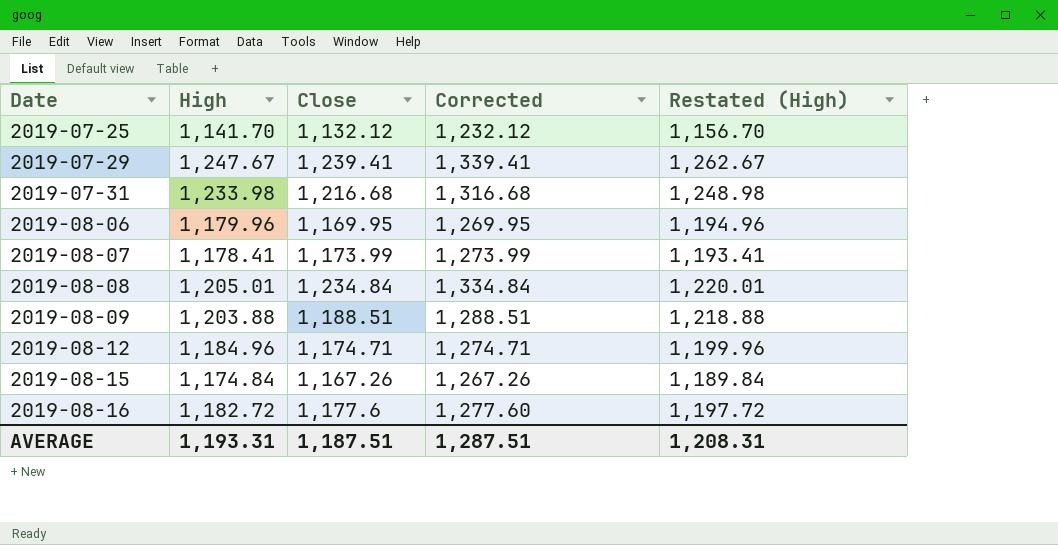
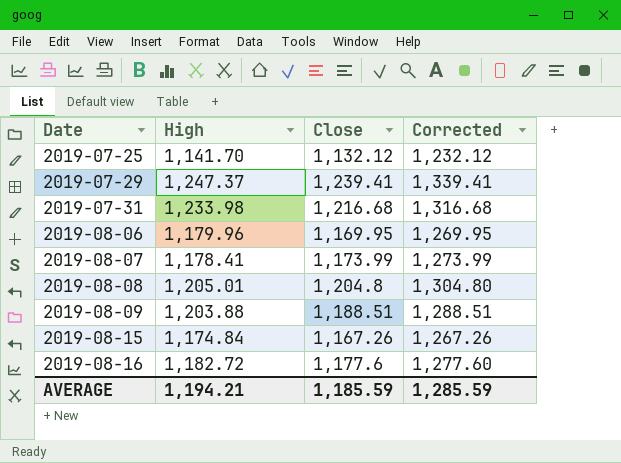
column Restated (High) | formula: [High] + 15 -> none
row 2019-08-12: 1,184.96 | 1,174.71 | 1,274.71 | 1,199.96 -> none
2019-07-29 | High: 1,247.67 -> 1,247.37
2019-08-08 | Close: 1,234.84 -> 1,204.8
2019-08-08 | Corrected: 1,334.84 -> 1,304.80
AVERAGE | High: 1,193.31 -> 1,194.21
AVERAGE | Close: 1,187.51 -> 1,185.59
AVERAGE | Corrected: 1,287.51 -> 1,285.59

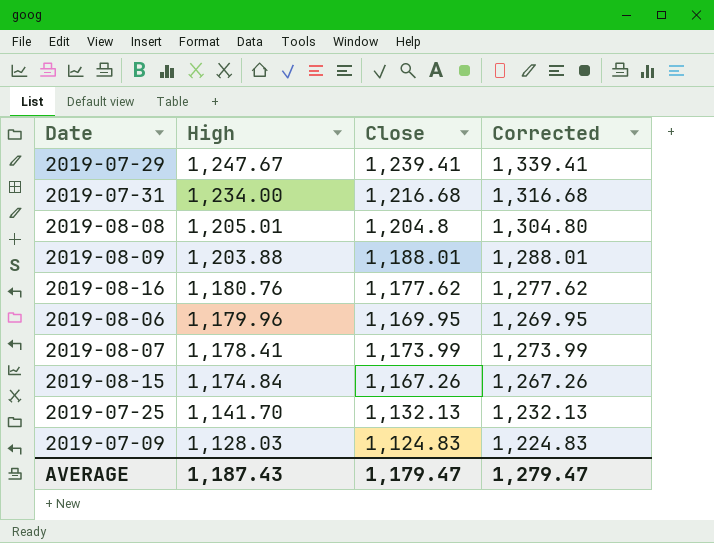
row order: Date ascending -> High descending
2019-07-29 | High: 1,247.37 -> 1,247.67
2019-07-31 | High: 1,233.98 -> 1,234.00
2019-08-09 | Close: 1,188.51 -> 1,188.01
2019-08-09 | Corrected: 1,288.51 -> 1,288.01
2019-08-16 | High: 1,182.72 -> 1,180.76
2019-08-16 | Close: 1,177.6 -> 1,177.62
2019-08-16 | Corrected: 1,277.60 -> 1,277.62
2019-07-25 | Close: 1,132.12 -> 1,132.13
2019-07-25 | Corrected: 1,232.12 -> 1,232.13
row 2019-07-09: none -> 1,128.03 | 1,124.83 | 1,224.83
AVERAGE | High: 1,194.21 -> 1,187.43
AVERAGE | Close: 1,185.59 -> 1,179.47
AVERAGE | Corrected: 1,285.59 -> 1,279.47

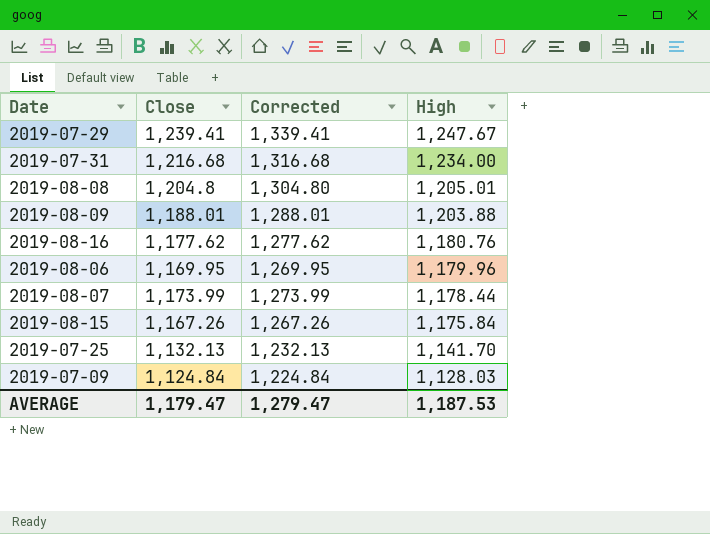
column High | position: 2 -> 4
2019-08-07 | High: 1,178.41 -> 1,178.44
2019-08-15 | High: 1,174.84 -> 1,175.84
2019-07-09 | Close: 1,124.83 -> 1,124.84
2019-07-09 | Corrected: 1,224.83 -> 1,224.84
AVERAGE | High: 1,187.43 -> 1,187.53

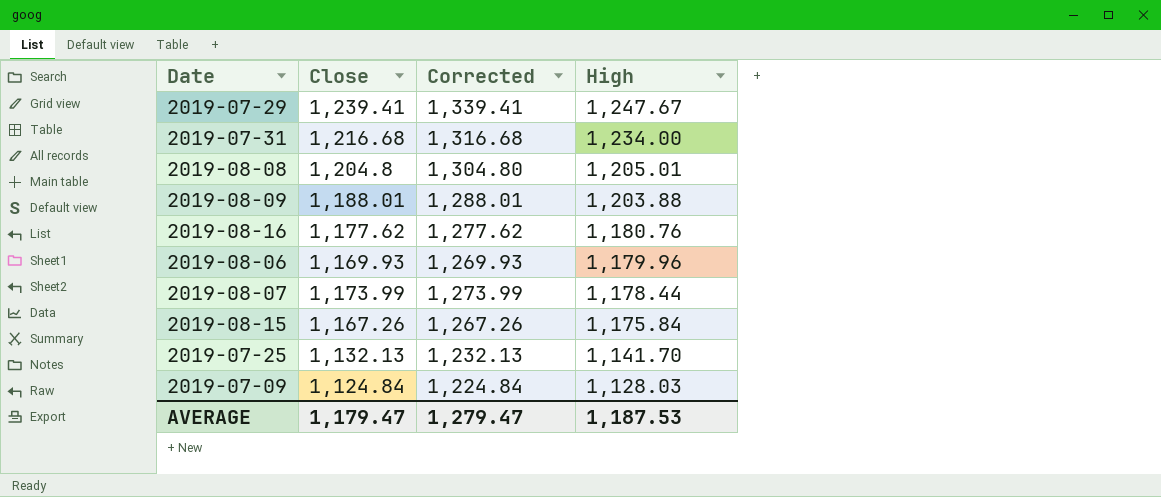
2019-08-06 | Close: 1,169.95 -> 1,169.93
2019-08-06 | Corrected: 1,269.95 -> 1,269.93

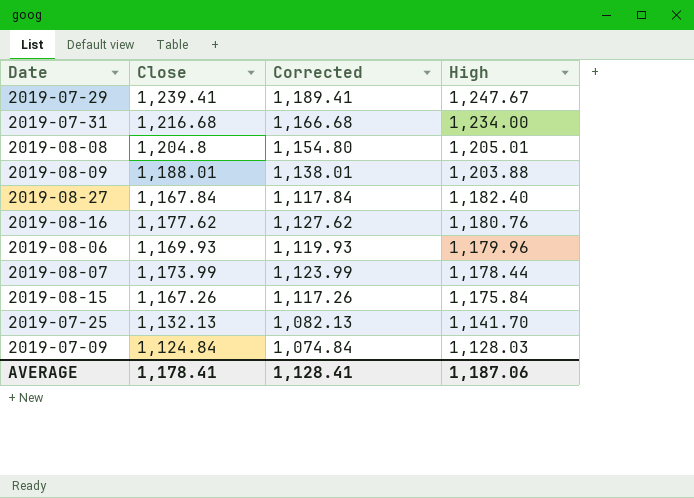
column Corrected | formula: [Close] + 100 -> [Close] - 50
row 2019-08-27: none -> 1,167.84 | 1,117.84 | 1,182.40
AVERAGE | Close: 1,179.47 -> 1,178.41
AVERAGE | Corrected: 1,279.47 -> 1,128.41
AVERAGE | High: 1,187.53 -> 1,187.06

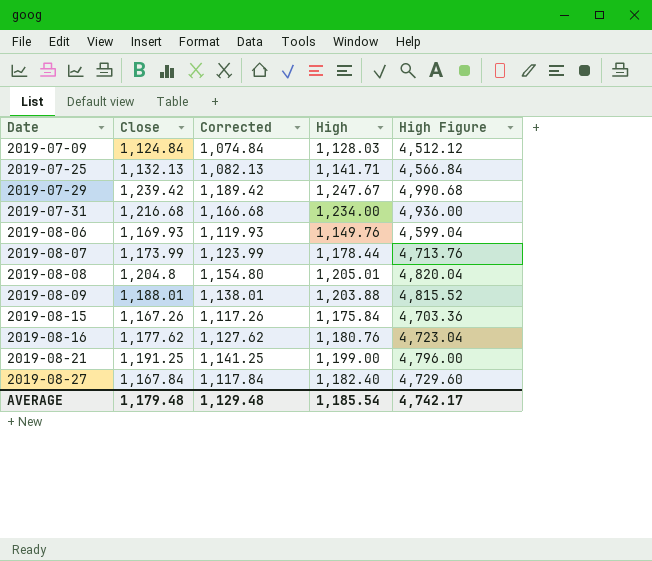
row order: High descending -> Date ascending
column High Figure | formula: none -> [High] * 4
2019-07-25 | High: 1,141.70 -> 1,141.71
2019-07-29 | Close: 1,239.41 -> 1,239.42
2019-07-29 | Corrected: 1,189.41 -> 1,189.42
2019-08-06 | High: 1,179.96 -> 1,149.76
row 2019-08-21: none -> 1,191.25 | 1,141.25 | 1,199.00 | 4,796.00
AVERAGE | Close: 1,178.41 -> 1,179.48
AVERAGE | Corrected: 1,128.41 -> 1,129.48
AVERAGE | High: 1,187.06 -> 1,185.54

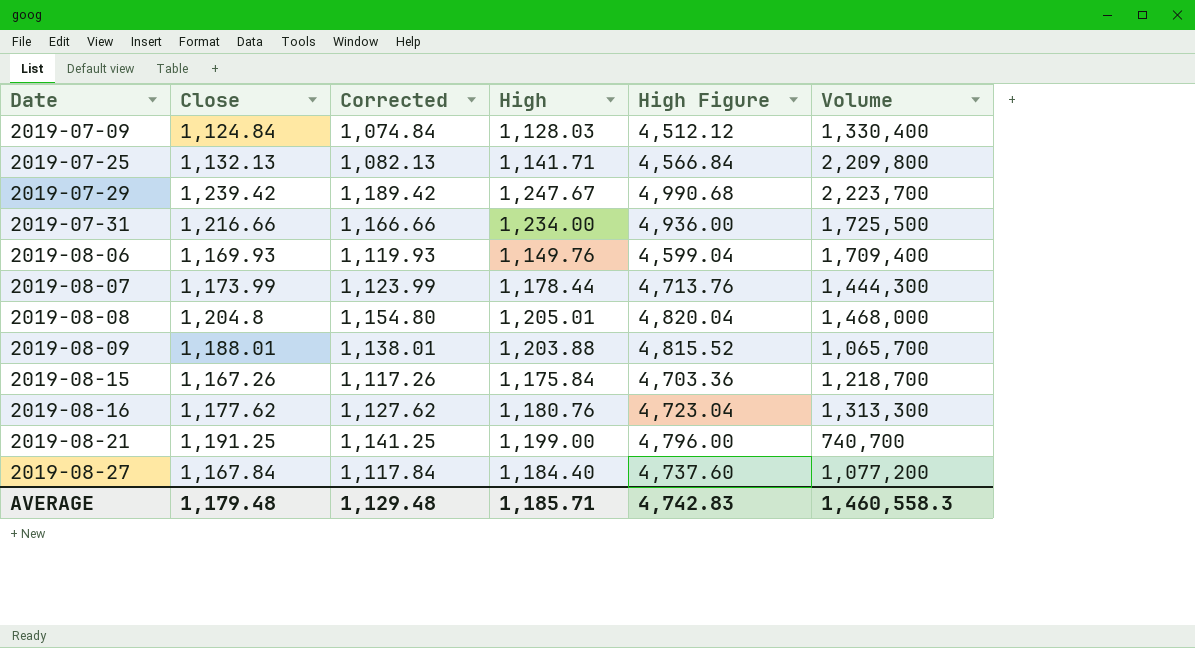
column Volume | position: none -> 6
2019-07-31 | Close: 1,216.68 -> 1,216.66
2019-07-31 | Corrected: 1,166.68 -> 1,166.66
2019-08-27 | High: 1,182.40 -> 1,184.40
2019-08-27 | High Figure: 4,729.60 -> 4,737.60
AVERAGE | High: 1,185.54 -> 1,185.71
AVERAGE | High Figure: 4,742.17 -> 4,742.83

